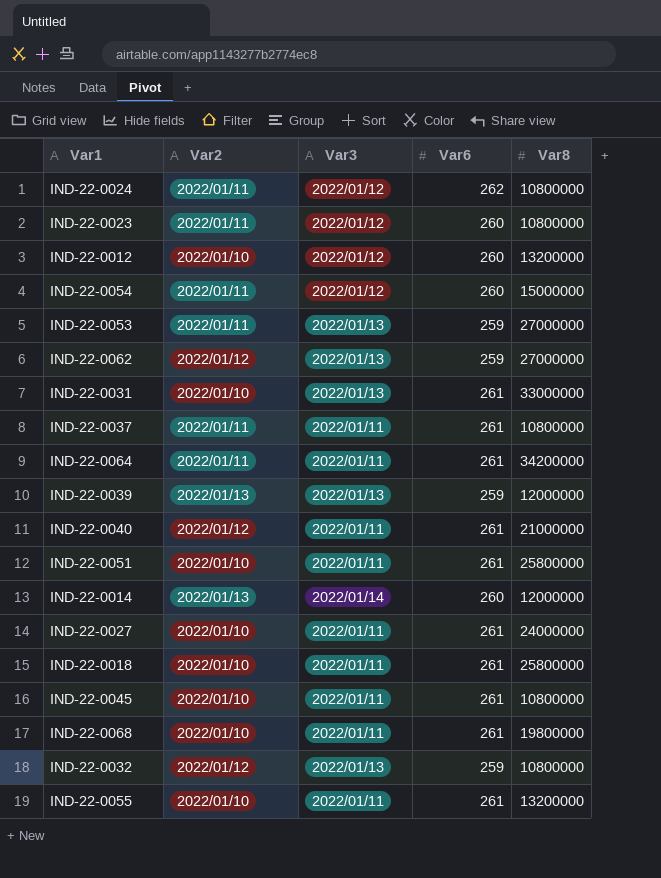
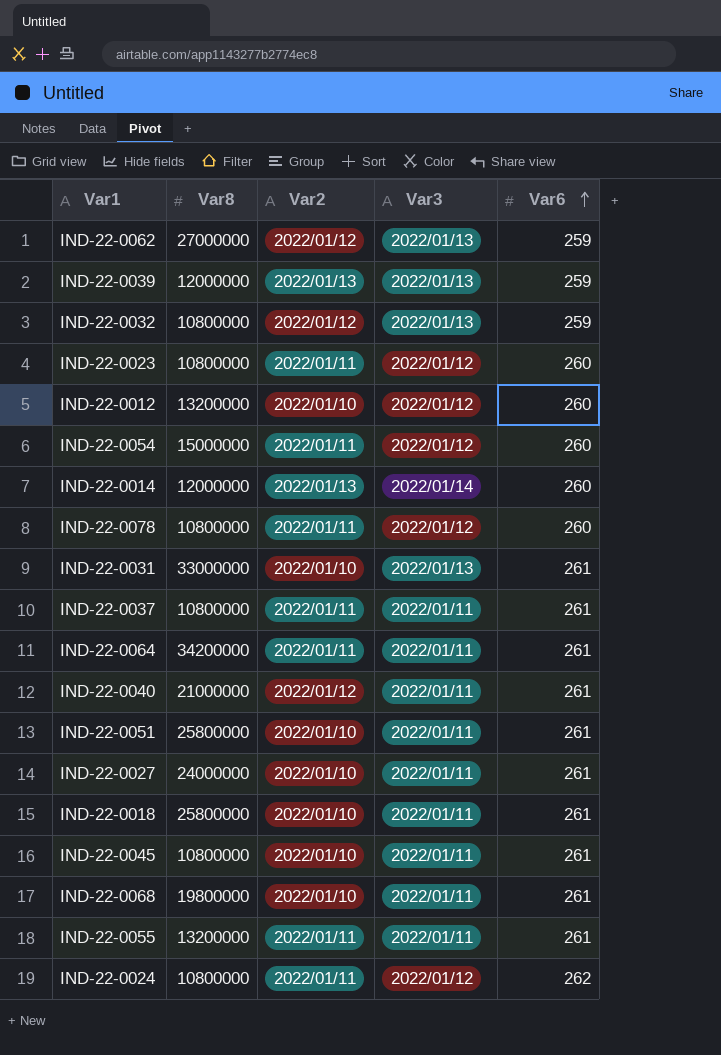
row order: none -> Var6 ascending
column Var8 | position: 5 -> 2
row IND-22-0053: 2022/01/11 | 2022/01/13 | 259 | 27000000 -> none
row IND-22-0078: none -> 10800000 | 2022/01/11 | 2022/01/12 | 260
IND-22-0055 | Var2: 2022/01/10 -> 2022/01/11

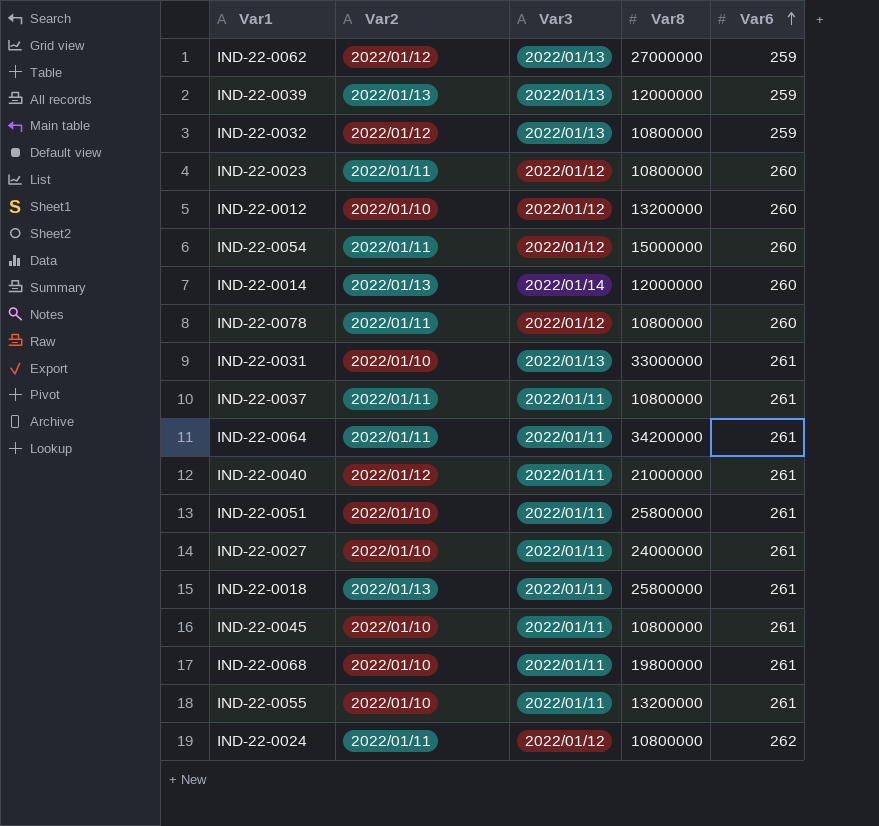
column Var8 | position: 2 -> 4
IND-22-0018 | Var2: 2022/01/10 -> 2022/01/13
IND-22-0055 | Var2: 2022/01/11 -> 2022/01/10

